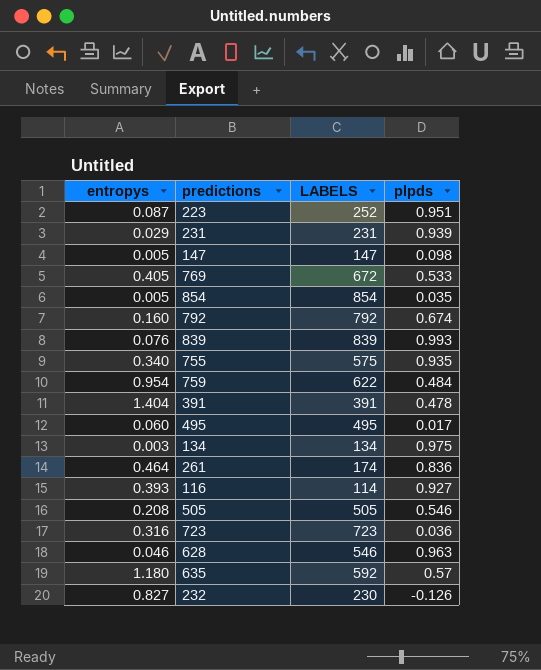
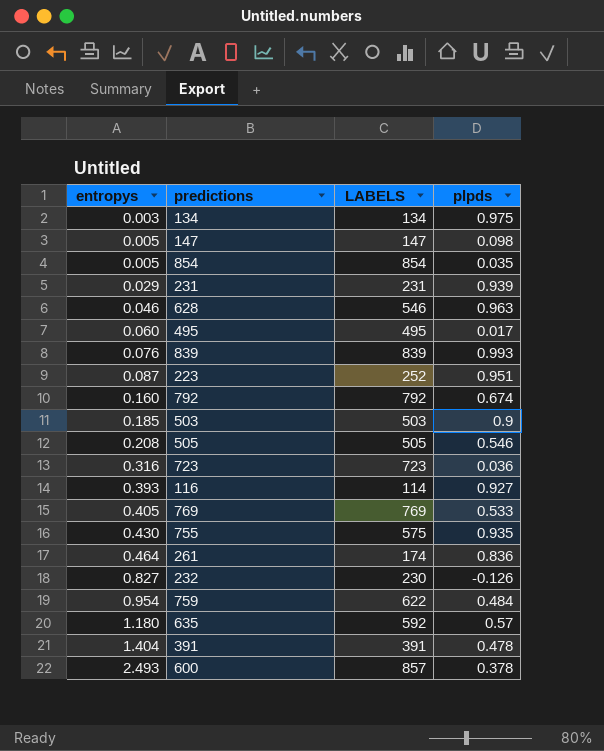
row order: none -> entropys ascending
row 503: none -> 0.185 | 503 | 0.9
769 | LABELS: 672 -> 769
755 | entropys: 0.340 -> 0.430
row 600: none -> 2.493 | 857 | 0.378

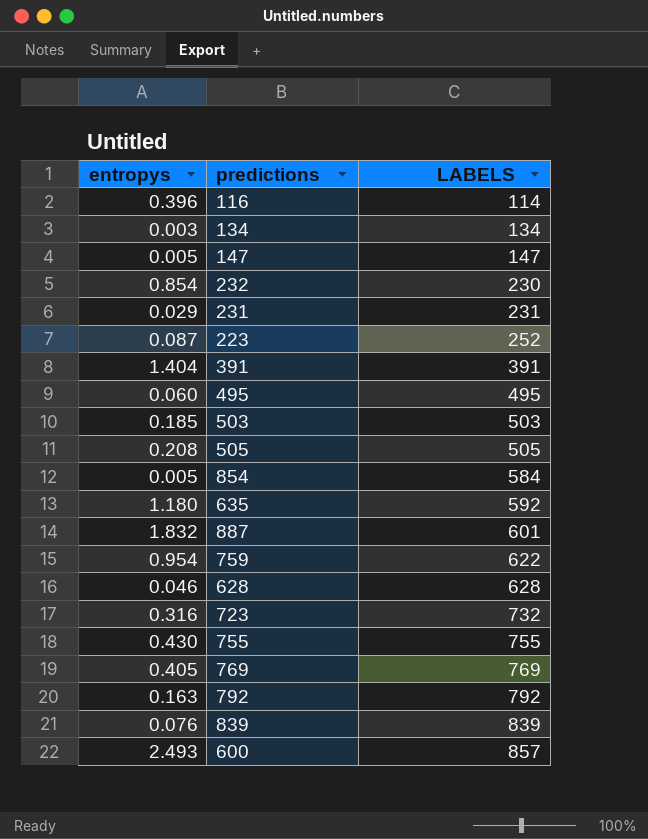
row order: entropys ascending -> LABELS ascending
column plpds | position: 4 -> none
row 261: 0.464 | 174 | 0.836 -> none
116 | entropys: 0.393 -> 0.396
232 | entropys: 0.827 -> 0.854
854 | LABELS: 854 -> 584
row 887: none -> 1.832 | 601
628 | LABELS: 546 -> 628
723 | LABELS: 723 -> 732
755 | LABELS: 575 -> 755
792 | entropys: 0.160 -> 0.163

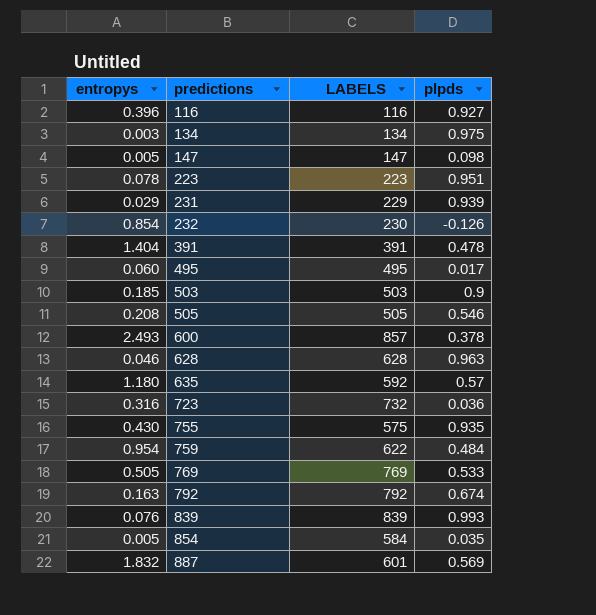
row order: LABELS ascending -> predictions ascending
column plpds | position: none -> 4
116 | LABELS: 114 -> 116
223 | entropys: 0.087 -> 0.078
223 | LABELS: 252 -> 223
231 | LABELS: 231 -> 229
755 | LABELS: 755 -> 575
769 | entropys: 0.405 -> 0.505

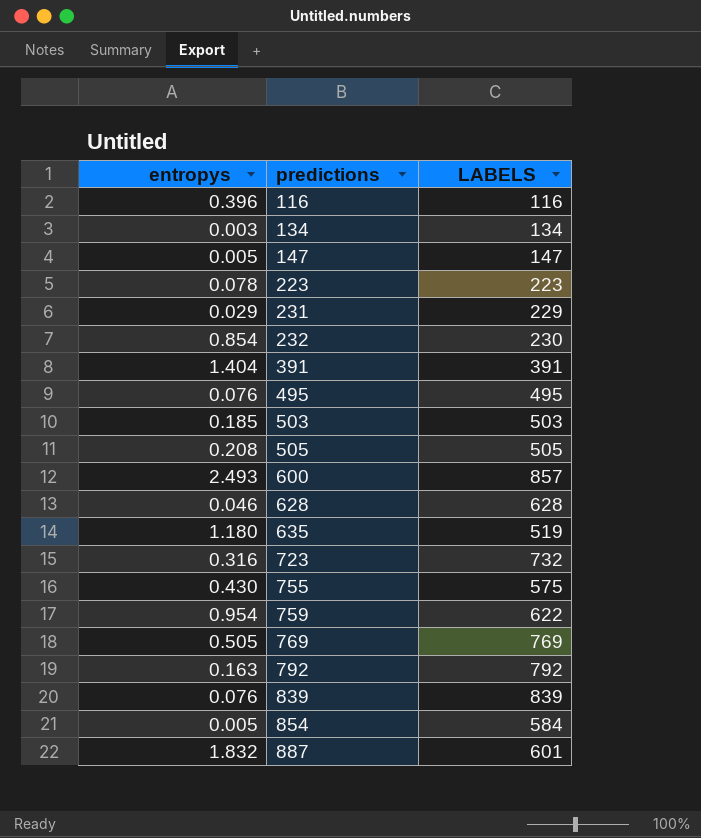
column plpds | position: 4 -> none
495 | entropys: 0.060 -> 0.076
635 | LABELS: 592 -> 519

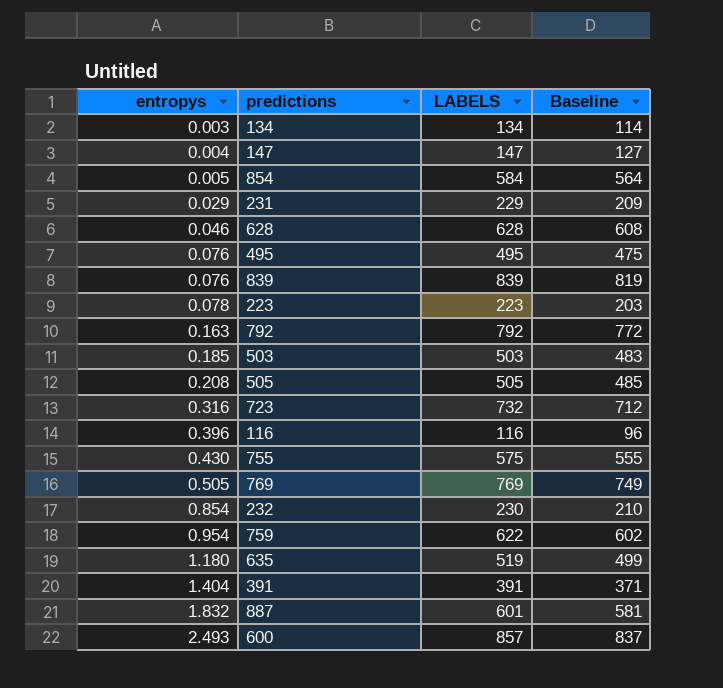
row order: predictions ascending -> entropys ascending
column Baseline | formula: none -> [LABELS] - 20
147 | entropys: 0.005 -> 0.004

